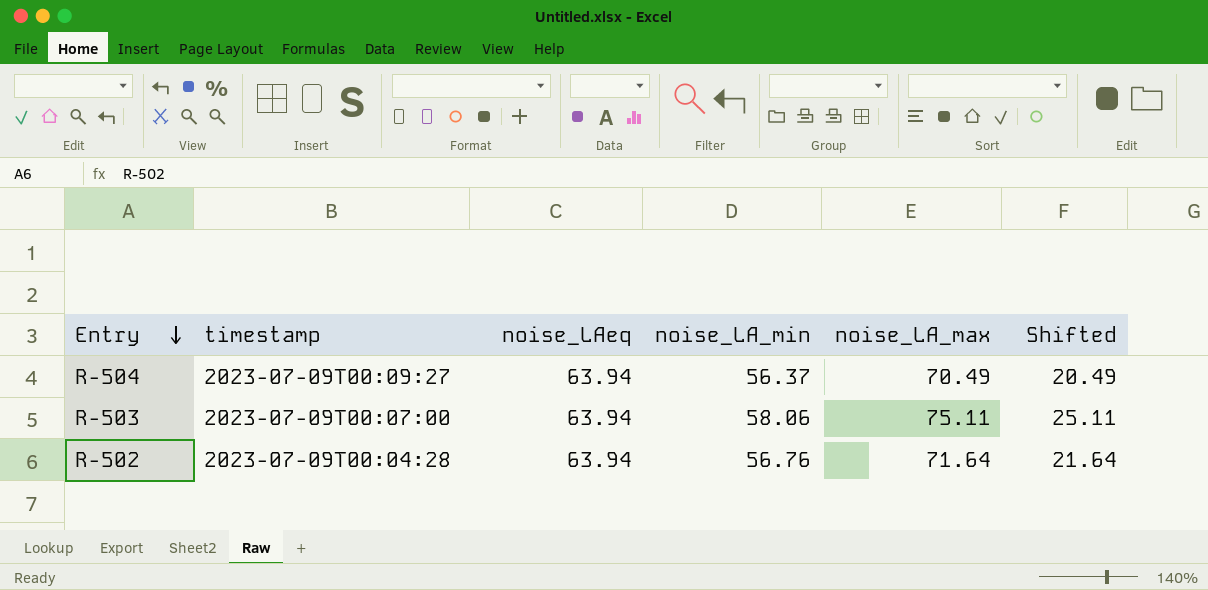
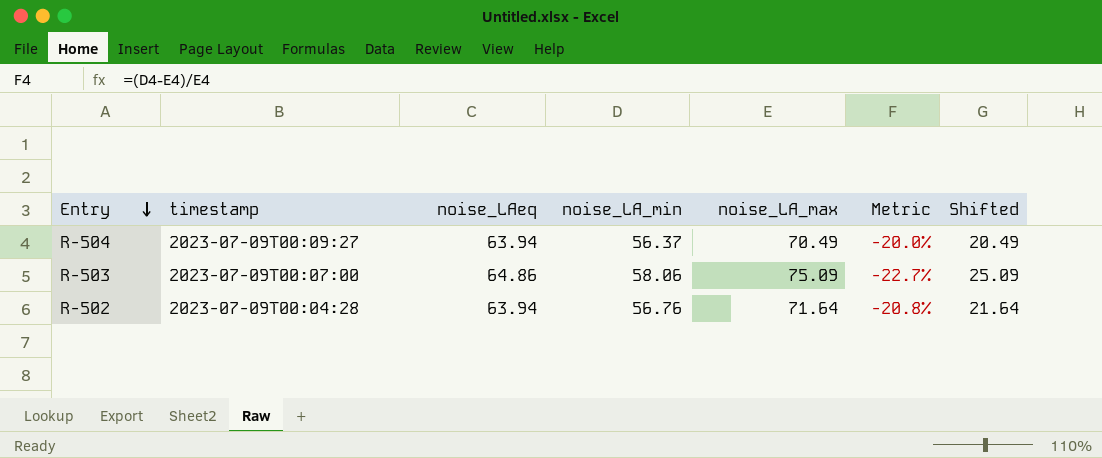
column Metric | formula: none -> ([noise_LA_min] - [noise_LA_max]) / [noise_LA_max]
R-503 | noise_LAeq: 63.94 -> 64.86
R-503 | noise_LA_max: 75.11 -> 75.09
R-503 | Shifted: 25.11 -> 25.09

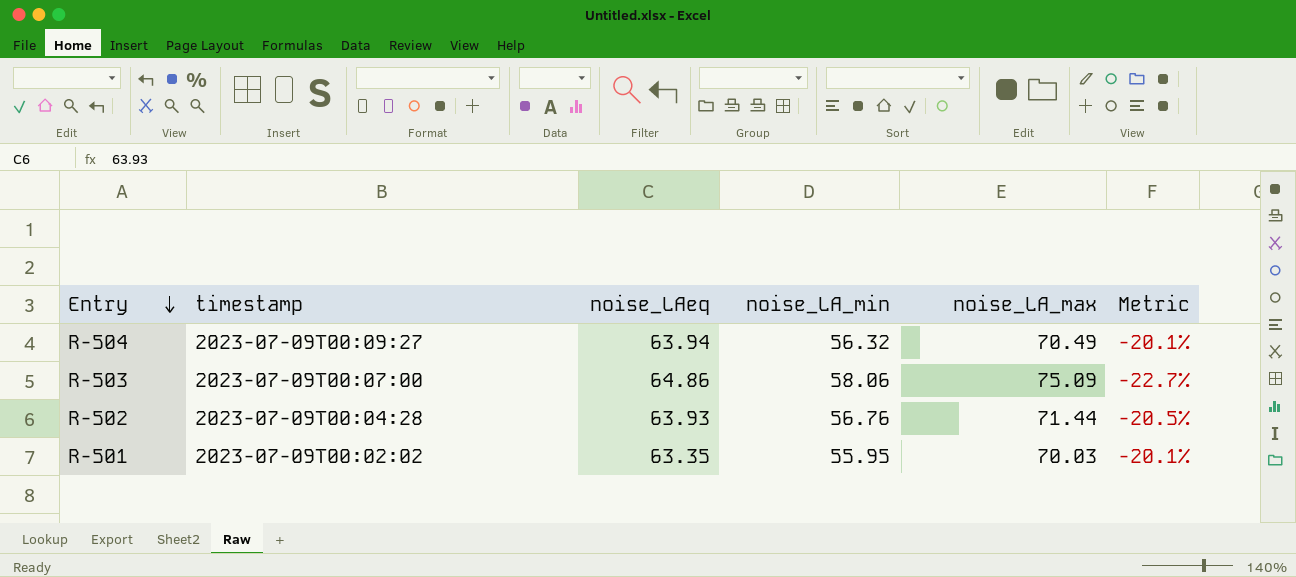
column Shifted | formula: [noise_LA_max] - 50 -> none
R-504 | noise_LA_min: 56.37 -> 56.32
R-504 | Metric: -20.0% -> -20.1%
R-502 | noise_LAeq: 63.94 -> 63.93
R-502 | noise_LA_max: 71.64 -> 71.44
R-502 | Metric: -20.8% -> -20.5%
row R-501: none -> 2023-07-09T00:02:02 | 63.35 | 55.95 | 70.03 | -20.1%

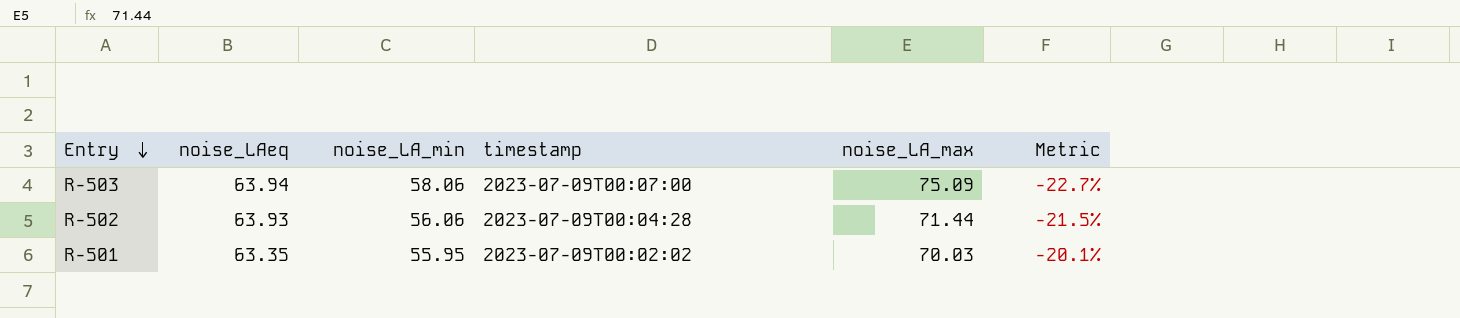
column timestamp | position: 2 -> 4
row R-504: 2023-07-09T00:09:27 | 63.94 | 56.32 | 70.49 | -20.1% -> none
R-503 | noise_LAeq: 64.86 -> 63.94
R-502 | noise_LA_min: 56.76 -> 56.06
R-502 | Metric: -20.5% -> -21.5%

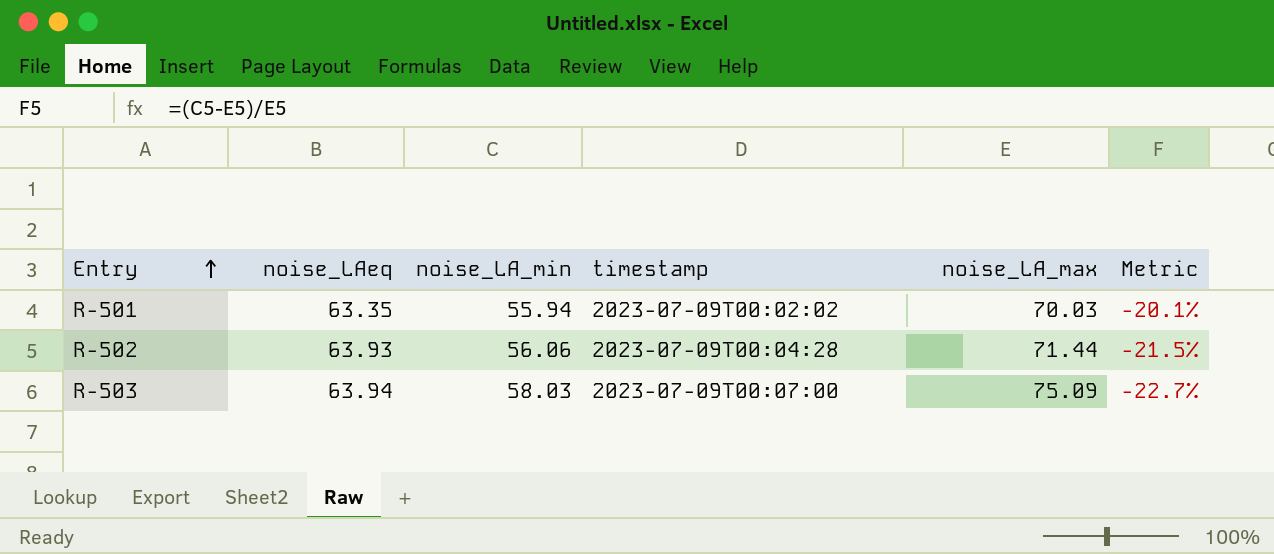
row order: Entry descending -> Entry ascending
R-501 | noise_LA_min: 55.95 -> 55.94
R-503 | noise_LA_min: 58.06 -> 58.03

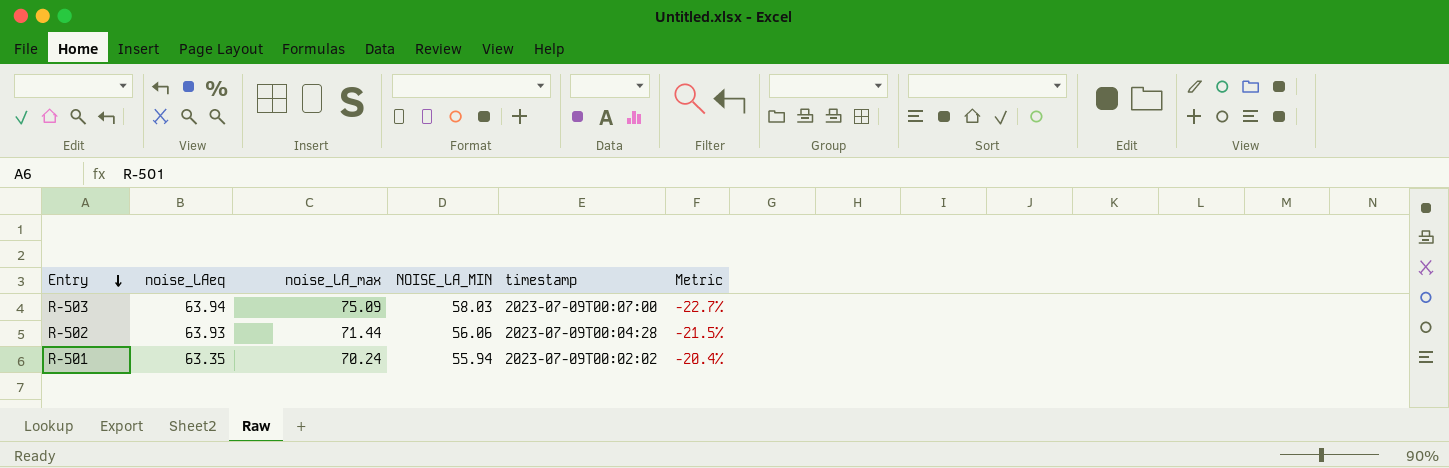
row order: Entry ascending -> Entry descending
column noise_LA_max | position: 5 -> 3
column name: noise_LA_min -> NOISE_LA_MIN
R-501 | noise_LA_max: 70.03 -> 70.24
R-501 | Metric: -20.1% -> -20.4%

